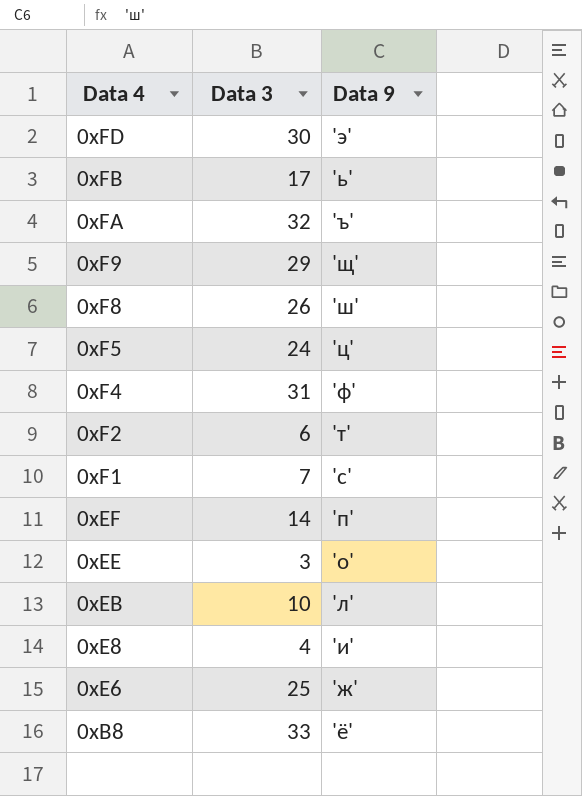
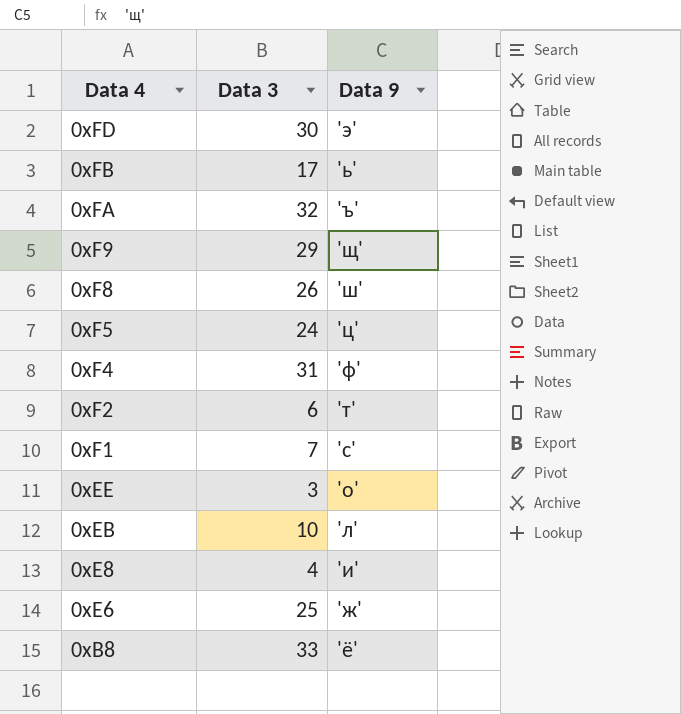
row 0xEF: 14 | 'п' -> none

